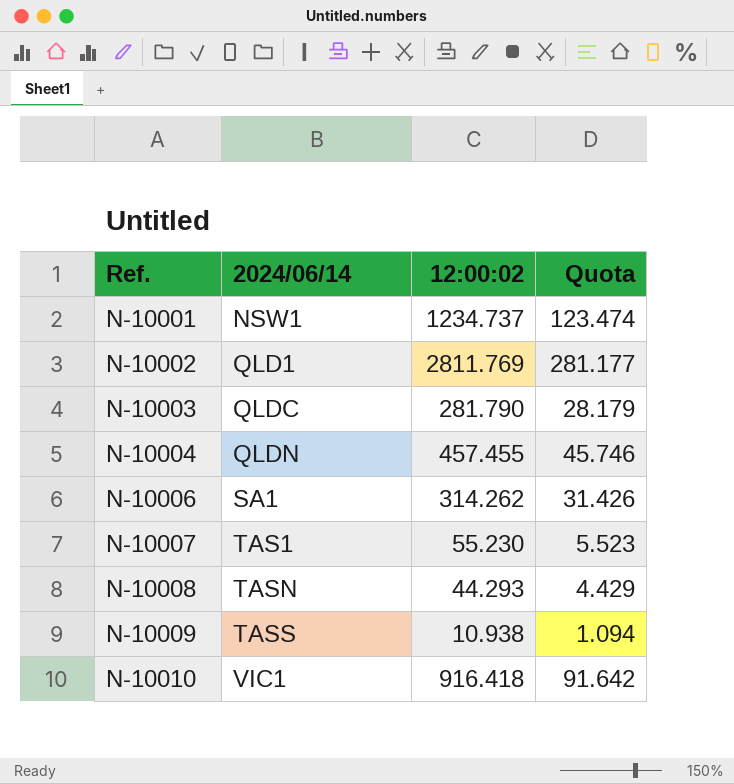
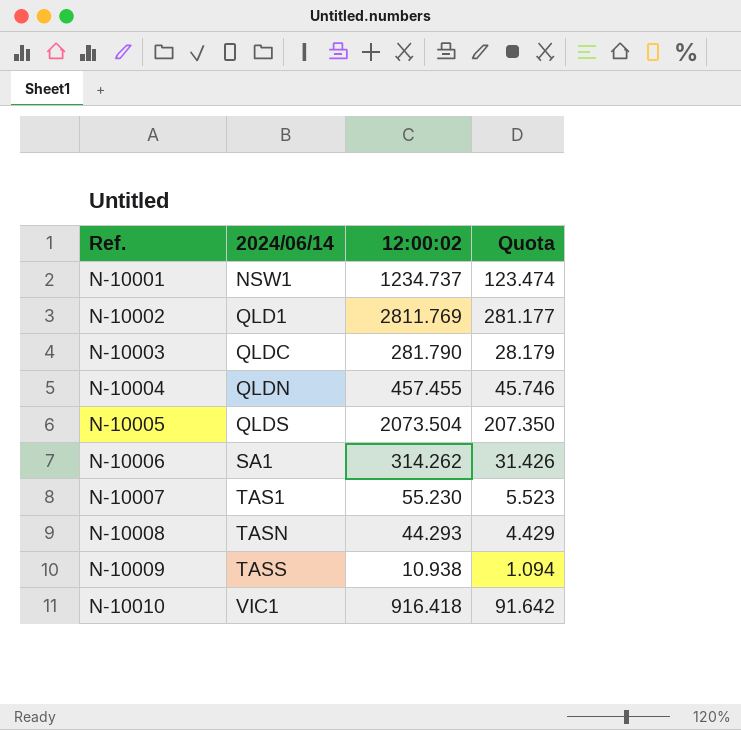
row N-10005: none -> QLDS | 2073.504 | 207.350

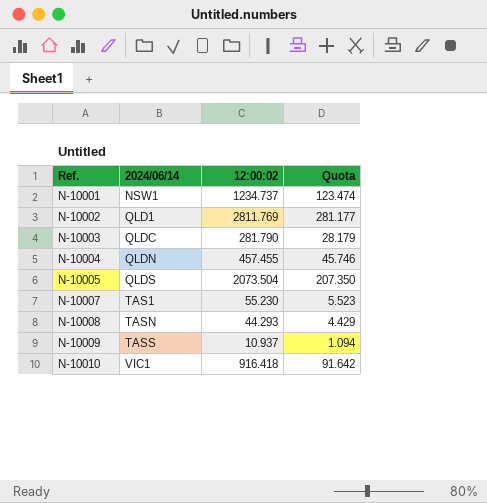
row N-10006: SA1 | 314.262 | 31.426 -> none
N-10009 | 12:00:02: 10.938 -> 10.937

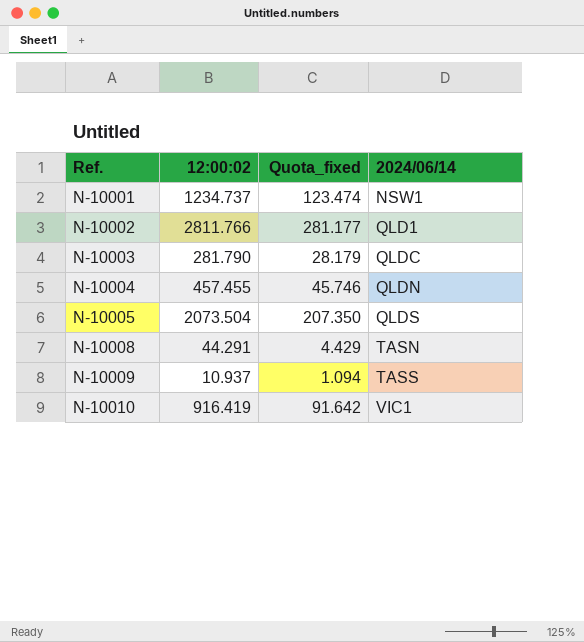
column name: Quota -> Quota_fixed
column 2024/06/14 | position: 2 -> 4
row N-10007: TAS1 | 55.230 | 5.523 -> none
N-10002 | 12:00:02: 2811.769 -> 2811.766
N-10008 | 12:00:02: 44.293 -> 44.291
N-10010 | 12:00:02: 916.418 -> 916.419

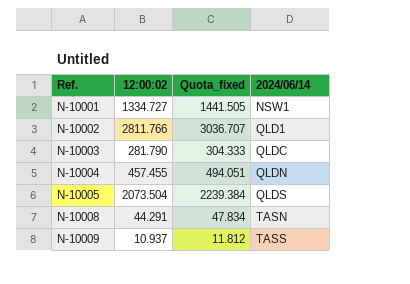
column Quota_fixed | formula: [12:00:02] * 0.1 -> [12:00:02] * 1.08
row N-10010: 916.419 | 91.642 | VIC1 -> none
N-10001 | 12:00:02: 1234.737 -> 1334.727

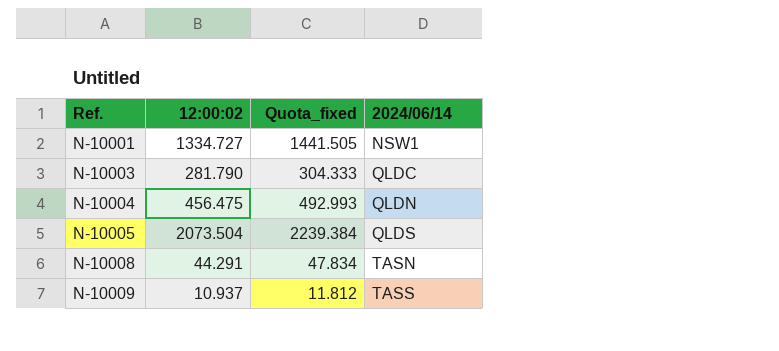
row N-10002: 2811.766 | 3036.707 | QLD1 -> none
N-10004 | 12:00:02: 457.455 -> 456.475
N-10004 | Quota_fixed: 494.051 -> 492.993

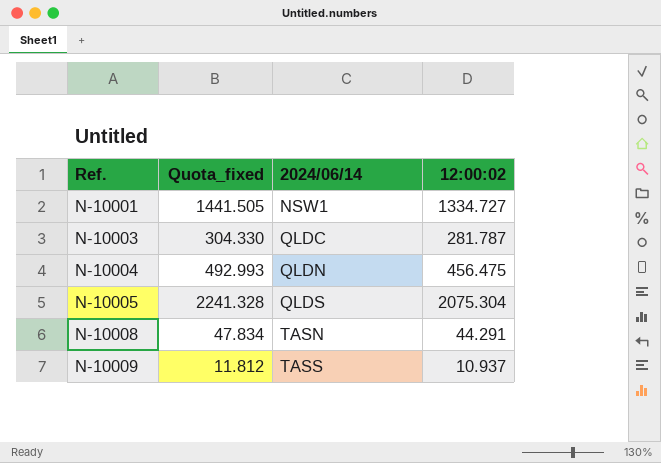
column 12:00:02 | position: 2 -> 4
N-10003 | Quota_fixed: 304.333 -> 304.330
N-10003 | 12:00:02: 281.790 -> 281.787
N-10005 | Quota_fixed: 2239.384 -> 2241.328
N-10005 | 12:00:02: 2073.504 -> 2075.304

